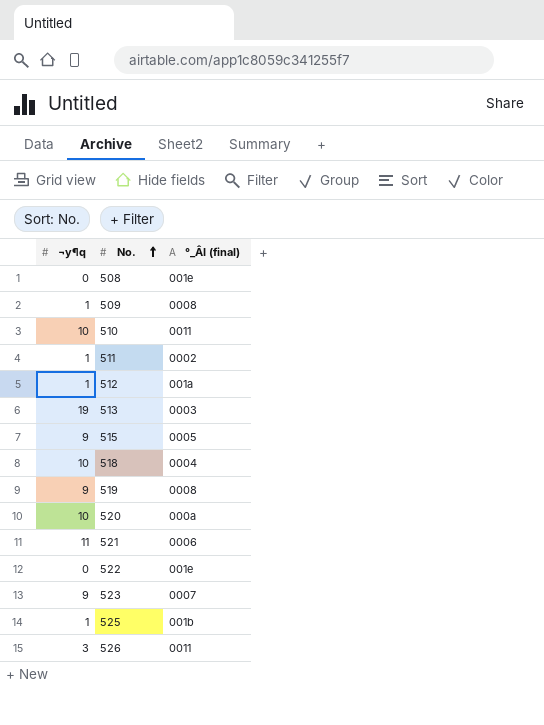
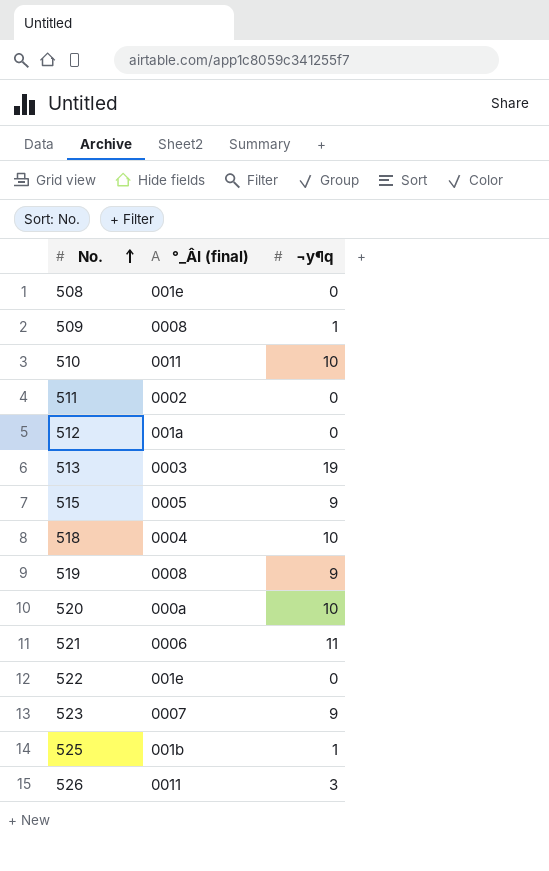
column ¬y¶q | position: 1 -> 3
511 | ¬y¶q: 1 -> 0
512 | ¬y¶q: 1 -> 0

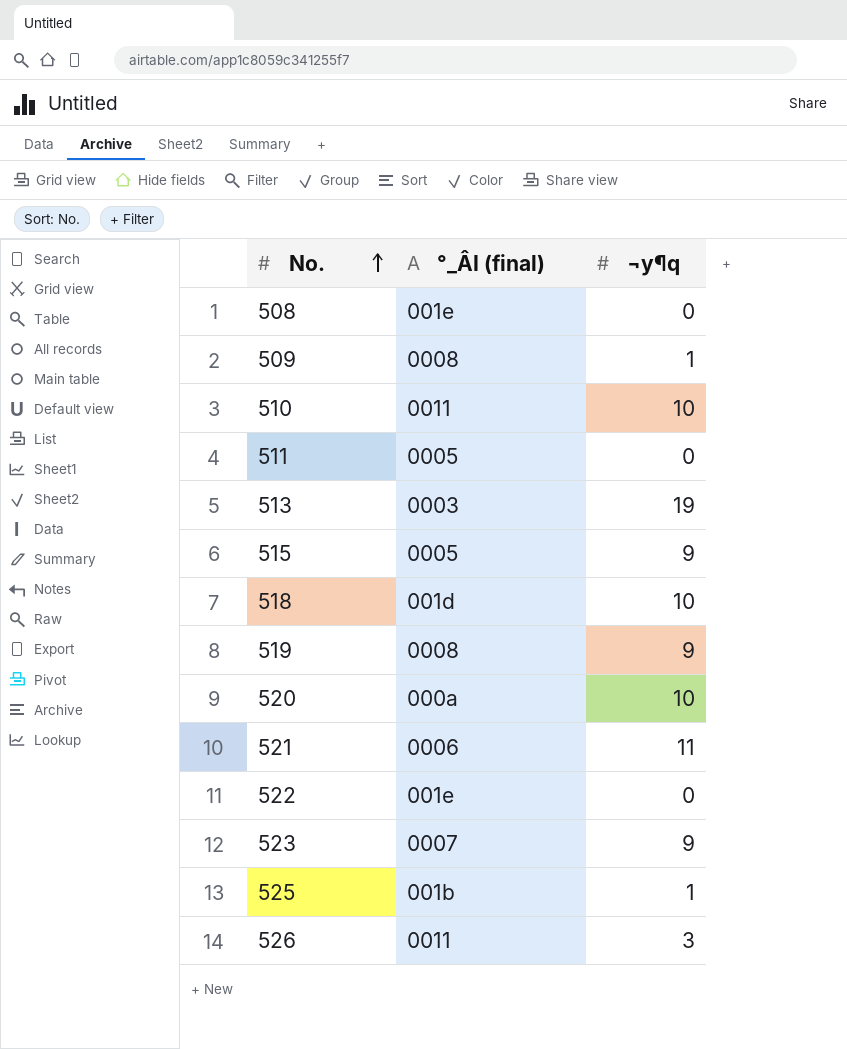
row 512: 001a | 0 -> none
511 | °_ÂI (final): 0002 -> 0005
518 | °_ÂI (final): 0004 -> 001d

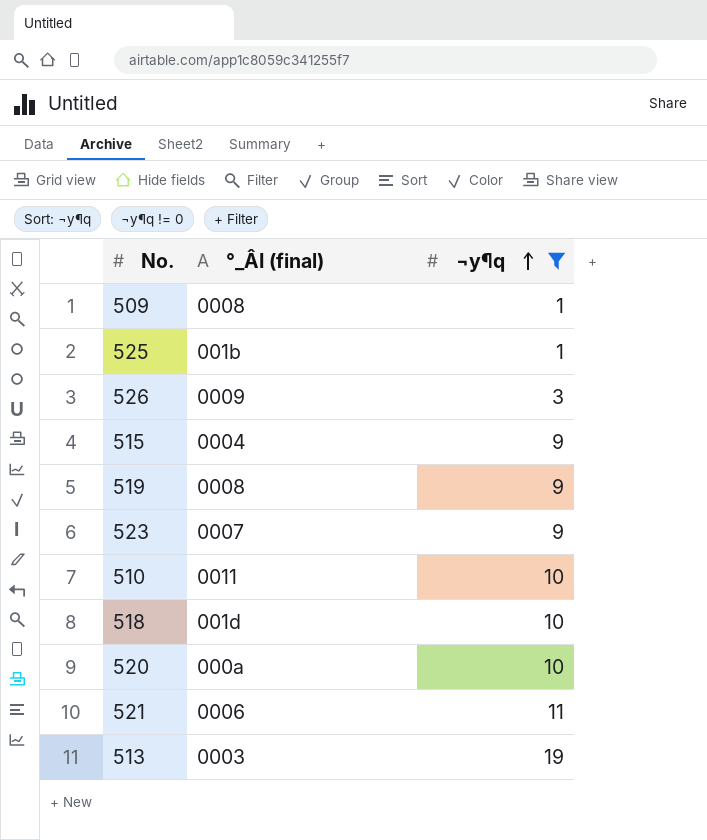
filter: none -> ¬y¶q != 0
row order: No. ascending -> ¬y¶q ascending
526 | °_ÂI (final): 0011 -> 0009
515 | °_ÂI (final): 0005 -> 0004

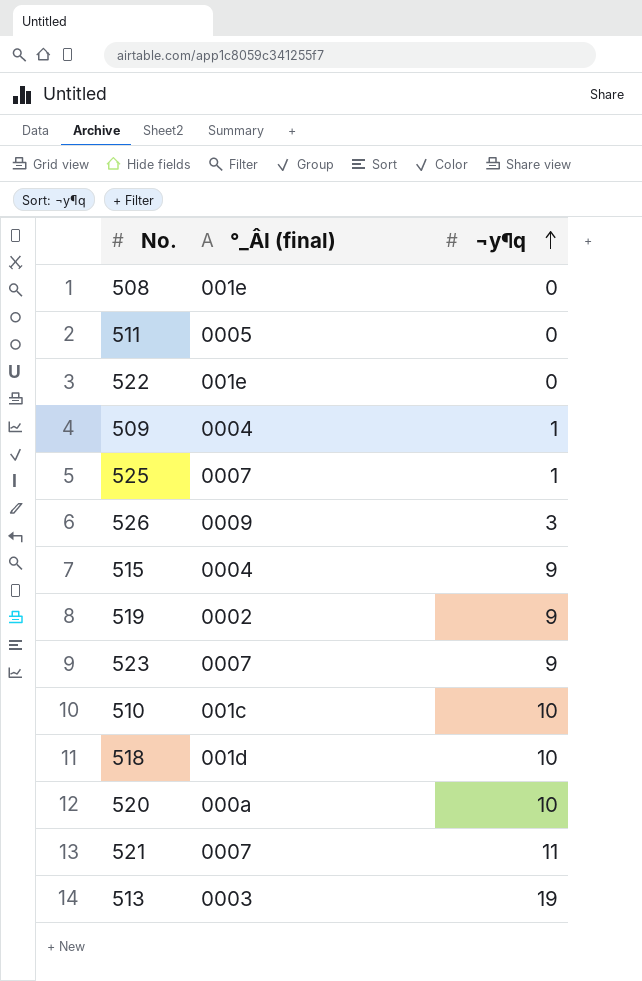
filter: ¬y¶q != 0 -> none
509 | °_ÂI (final): 0008 -> 0004
525 | °_ÂI (final): 001b -> 0007
519 | °_ÂI (final): 0008 -> 0002
510 | °_ÂI (final): 0011 -> 001c
521 | °_ÂI (final): 0006 -> 0007

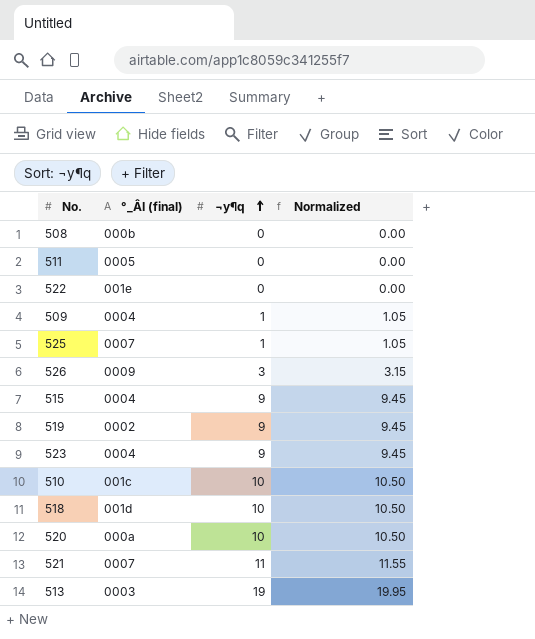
column Normalized | formula: none -> [¬y¶q] * 1.05
508 | °_ÂI (final): 001e -> 000b
523 | °_ÂI (final): 0007 -> 0004

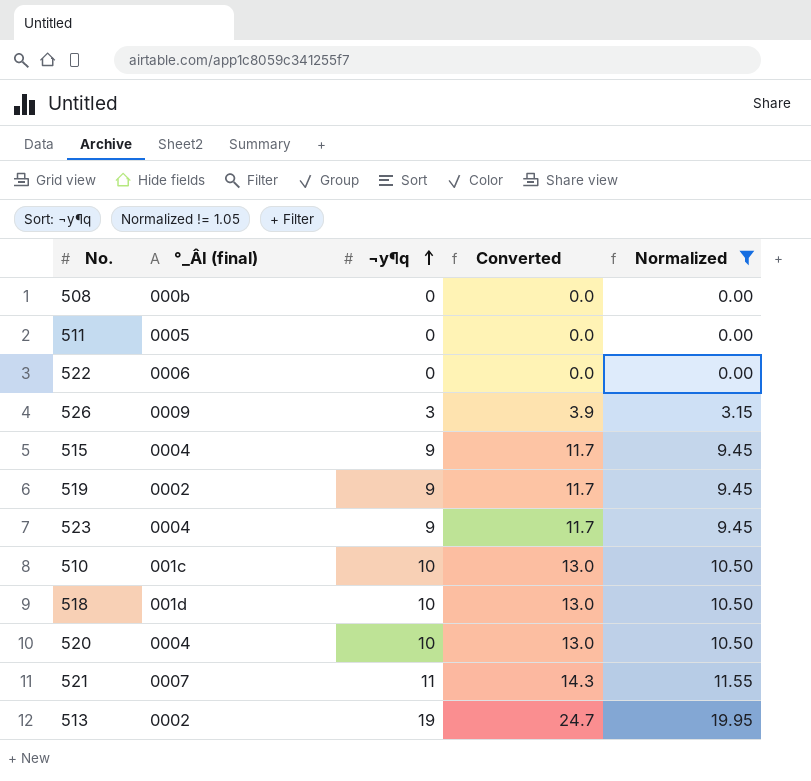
filter: none -> Normalized != 1.05
column Converted | formula: none -> [¬y¶q] * 1.3
522 | °_ÂI (final): 001e -> 0006
520 | °_ÂI (final): 000a -> 0004
513 | °_ÂI (final): 0003 -> 0002

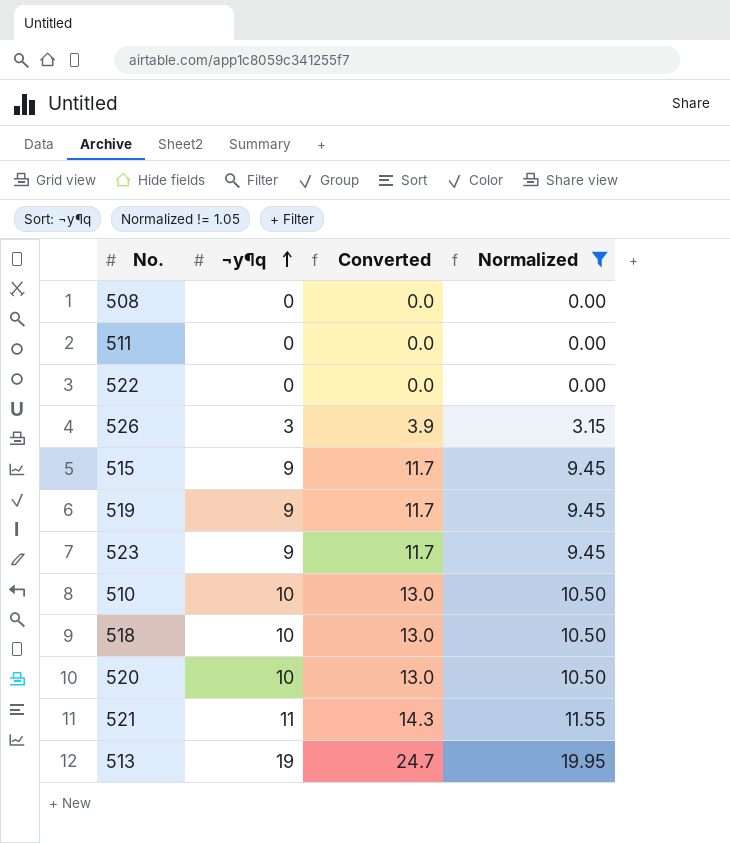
column °_ÂI (final) | position: 2 -> none

